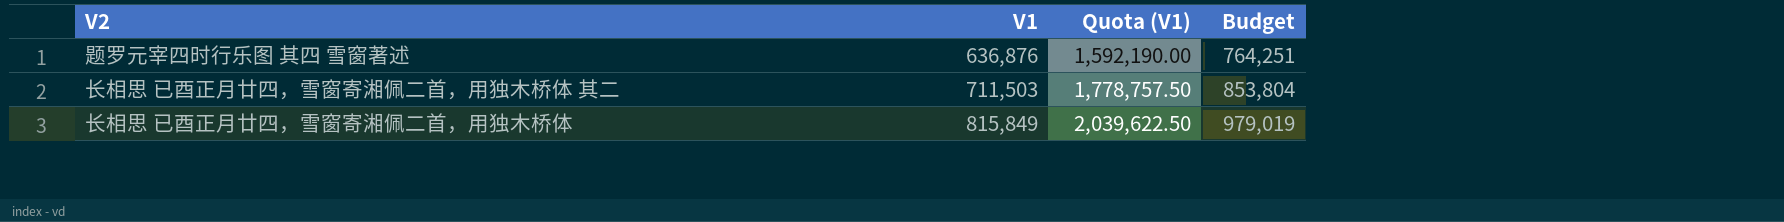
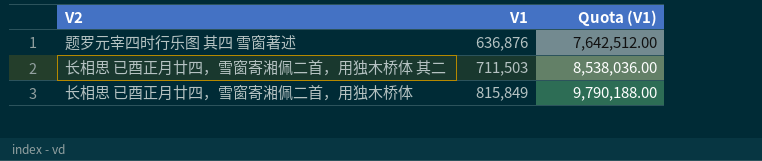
column Budget | formula: [V1] * 1.2 -> none
column Quota (V1) | formula: [V1] * 2.5 -> [V1] * 12

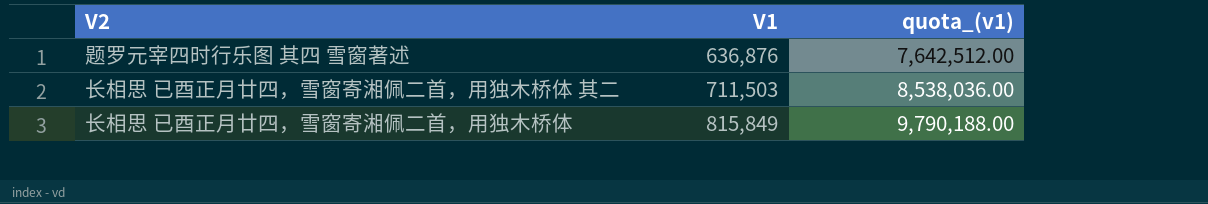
column name: Quota (V1) -> quota_(v1)

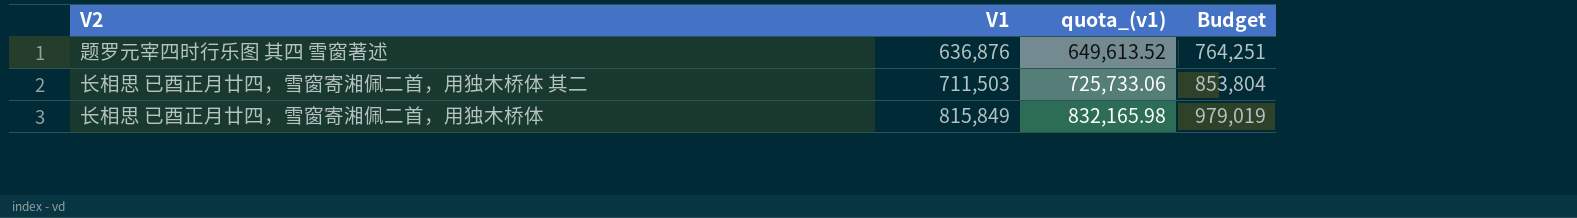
column quota_(v1) | formula: [V1] * 12 -> [V1] * 1.02
column Budget | formula: none -> [V1] * 1.2

